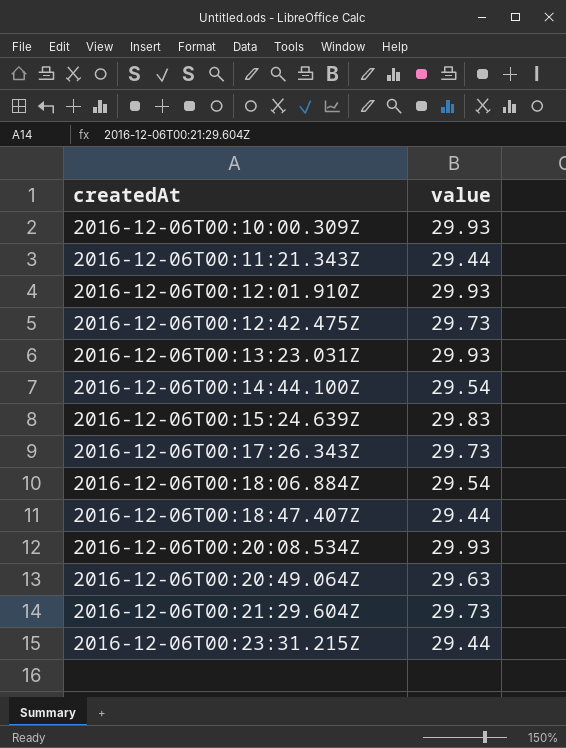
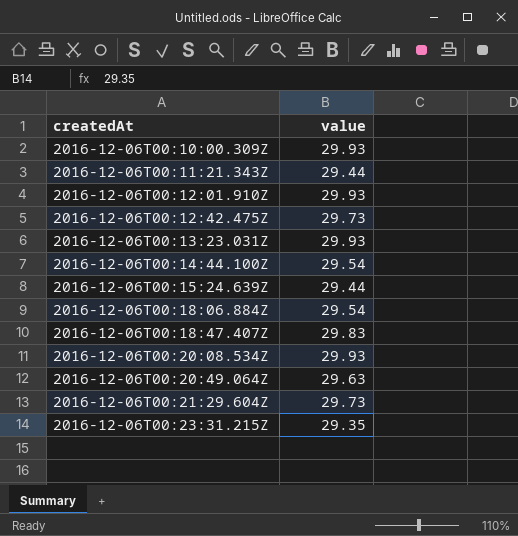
row 2016-12-06T00:17:26.343Z: 29.73 -> none
2016-12-06T00:15:24.639Z | value: 29.83 -> 29.44
2016-12-06T00:18:47.407Z | value: 29.44 -> 29.83
2016-12-06T00:23:31.215Z | value: 29.44 -> 29.35

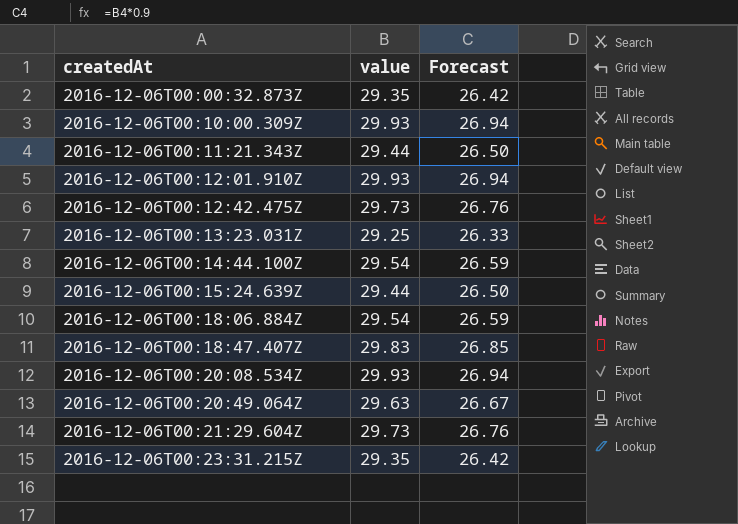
column Forecast | formula: none -> [value] * 0.9
row 2016-12-06T00:00:32.873Z: none -> 29.35 | 26.42
2016-12-06T00:13:23.031Z | value: 29.93 -> 29.25

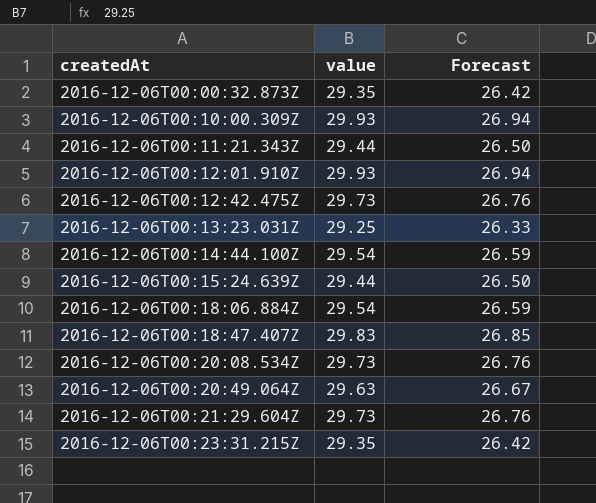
2016-12-06T00:20:08.534Z | value: 29.93 -> 29.73
2016-12-06T00:20:08.534Z | Forecast: 26.94 -> 26.76

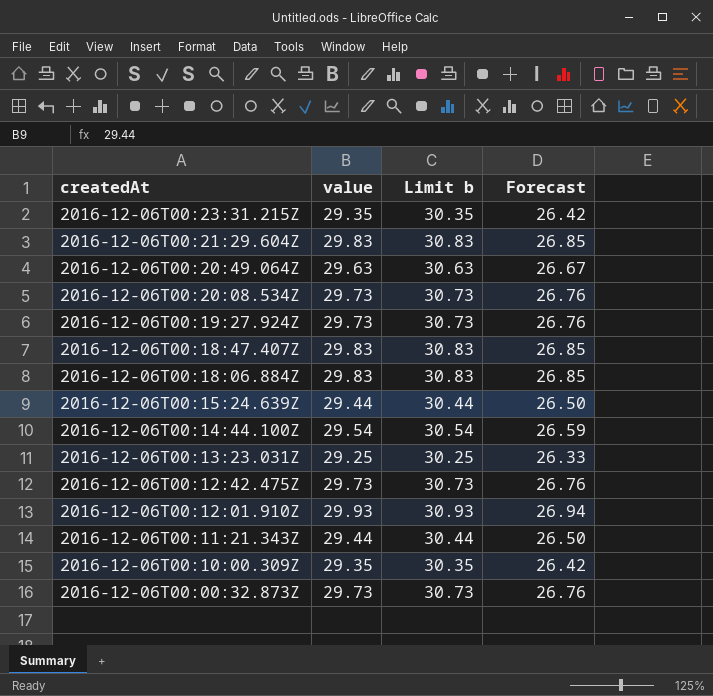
row order: createdAt ascending -> createdAt descending
column Limit b | formula: none -> [value] + 1
2016-12-06T00:21:29.604Z | value: 29.73 -> 29.83
2016-12-06T00:21:29.604Z | Forecast: 26.76 -> 26.85
row 2016-12-06T00:19:27.924Z: none -> 29.73 | 30.73 | 26.76
2016-12-06T00:18:06.884Z | value: 29.54 -> 29.83
2016-12-06T00:18:06.884Z | Forecast: 26.59 -> 26.85
2016-12-06T00:10:00.309Z | value: 29.93 -> 29.35
2016-12-06T00:10:00.309Z | Forecast: 26.94 -> 26.42
2016-12-06T00:00:32.873Z | value: 29.35 -> 29.73
2016-12-06T00:00:32.873Z | Forecast: 26.42 -> 26.76

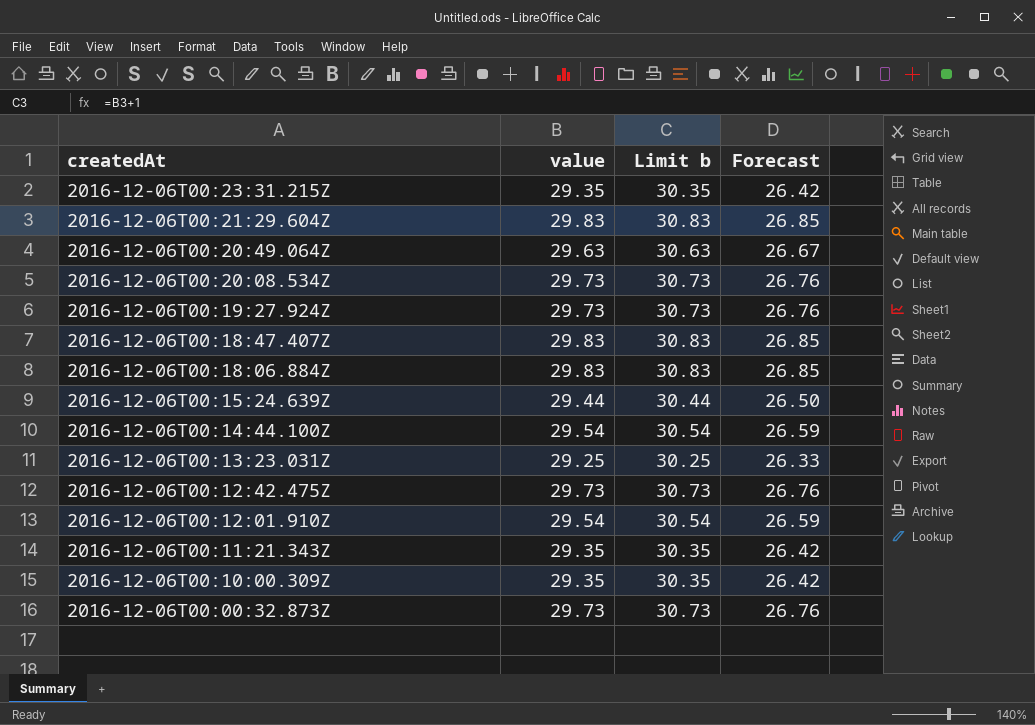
2016-12-06T00:12:01.910Z | value: 29.93 -> 29.54
2016-12-06T00:12:01.910Z | Limit b: 30.93 -> 30.54
2016-12-06T00:12:01.910Z | Forecast: 26.94 -> 26.59
2016-12-06T00:11:21.343Z | value: 29.44 -> 29.35
2016-12-06T00:11:21.343Z | Limit b: 30.44 -> 30.35
2016-12-06T00:11:21.343Z | Forecast: 26.50 -> 26.42

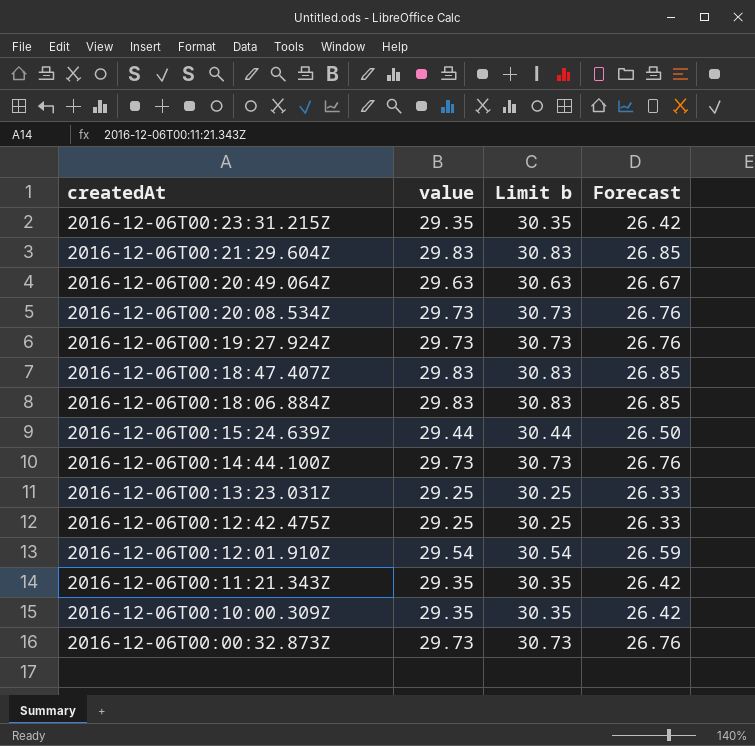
2016-12-06T00:14:44.100Z | value: 29.54 -> 29.73
2016-12-06T00:14:44.100Z | Limit b: 30.54 -> 30.73
2016-12-06T00:14:44.100Z | Forecast: 26.59 -> 26.76
2016-12-06T00:12:42.475Z | value: 29.73 -> 29.25
2016-12-06T00:12:42.475Z | Limit b: 30.73 -> 30.25
2016-12-06T00:12:42.475Z | Forecast: 26.76 -> 26.33

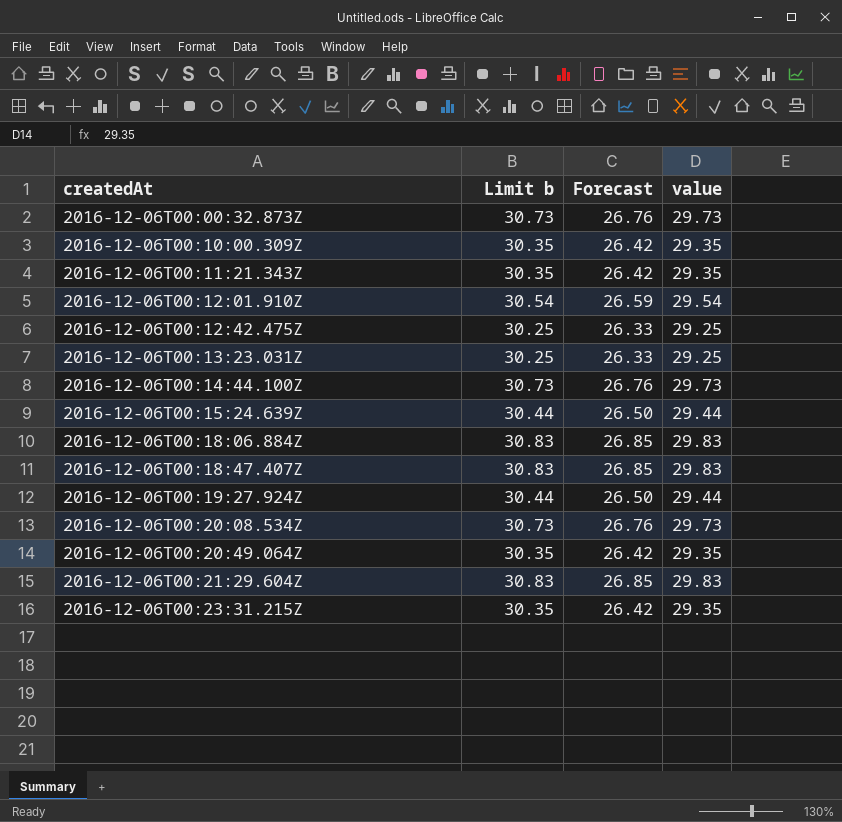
row order: createdAt descending -> createdAt ascending
column value | position: 2 -> 4
2016-12-06T00:19:27.924Z | Limit b: 30.73 -> 30.44
2016-12-06T00:19:27.924Z | Forecast: 26.76 -> 26.50
2016-12-06T00:19:27.924Z | value: 29.73 -> 29.44
2016-12-06T00:20:49.064Z | Limit b: 30.63 -> 30.35
2016-12-06T00:20:49.064Z | Forecast: 26.67 -> 26.42
2016-12-06T00:20:49.064Z | value: 29.63 -> 29.35

